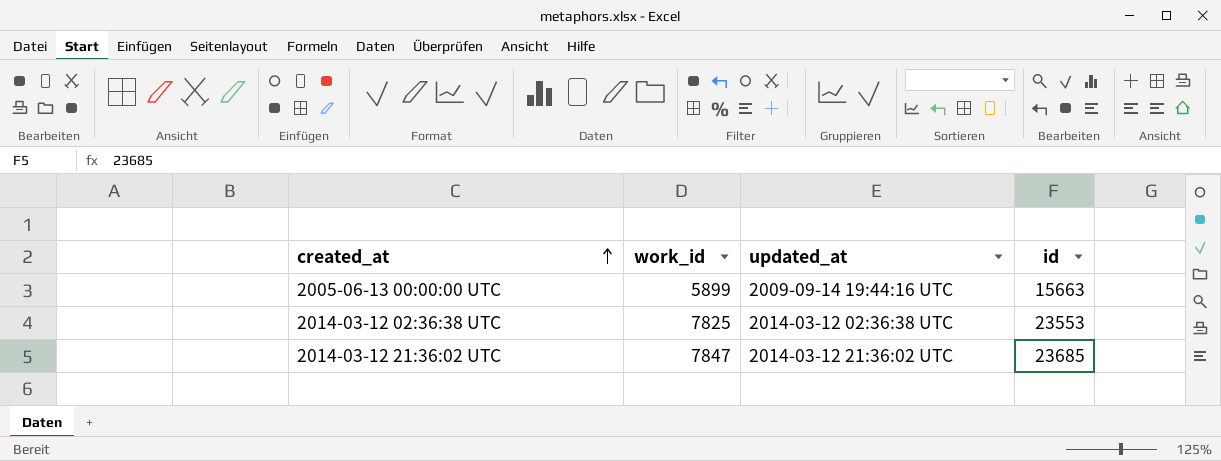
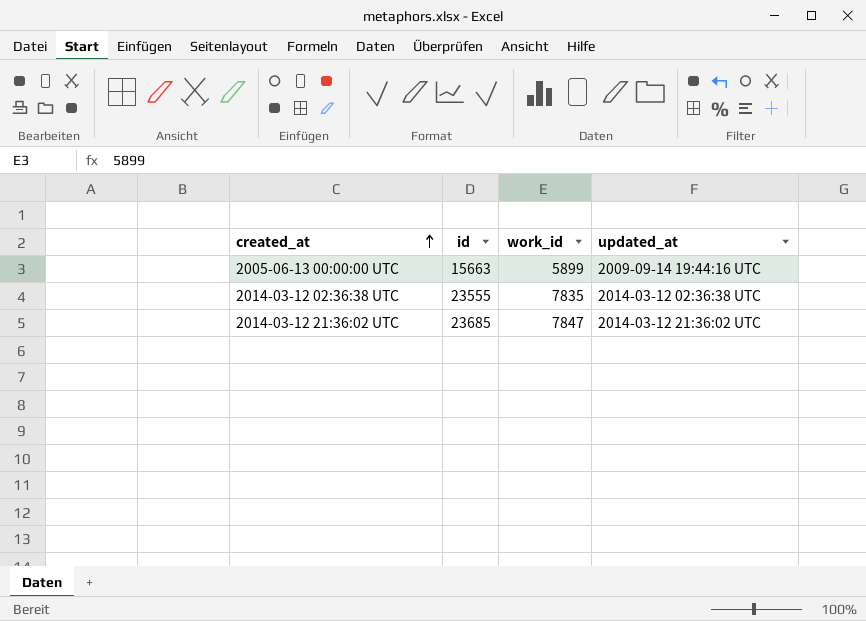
column id | position: 4 -> 2
2014-03-12 02:36:38 UTC | id: 23553 -> 23555
2014-03-12 02:36:38 UTC | work_id: 7825 -> 7835

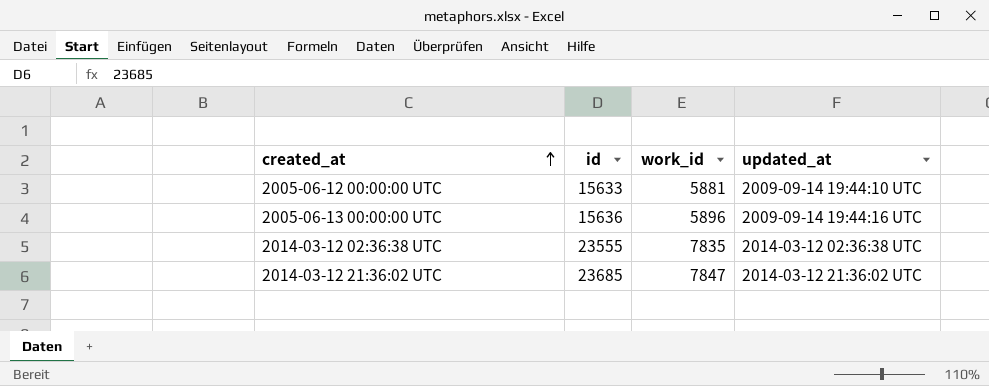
row 2005-06-12 00:00:00 UTC: none -> 15633 | 5881 | 2009-09-14 19:44:10 UTC
2005-06-13 00:00:00 UTC | id: 15663 -> 15636
2005-06-13 00:00:00 UTC | work_id: 5899 -> 5896

